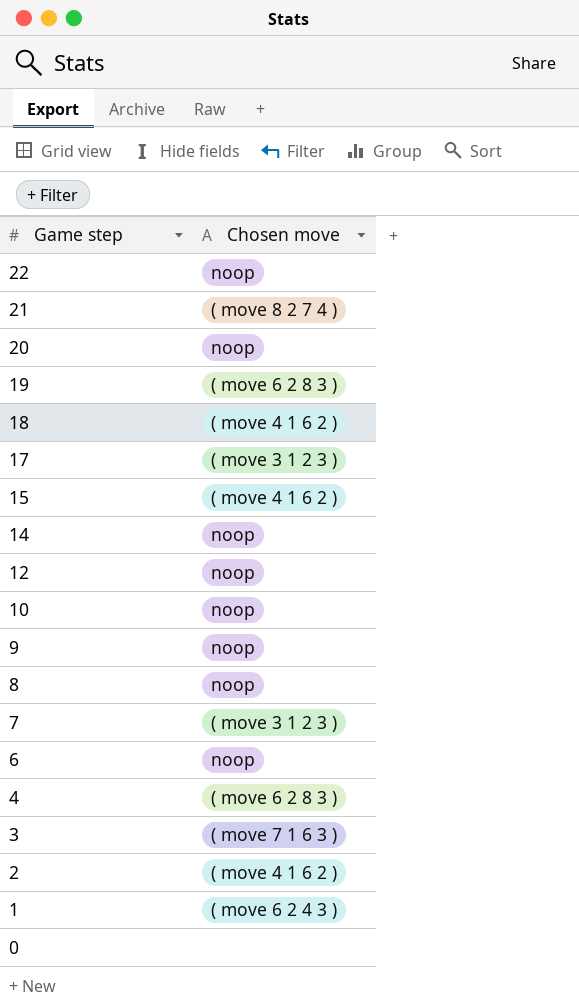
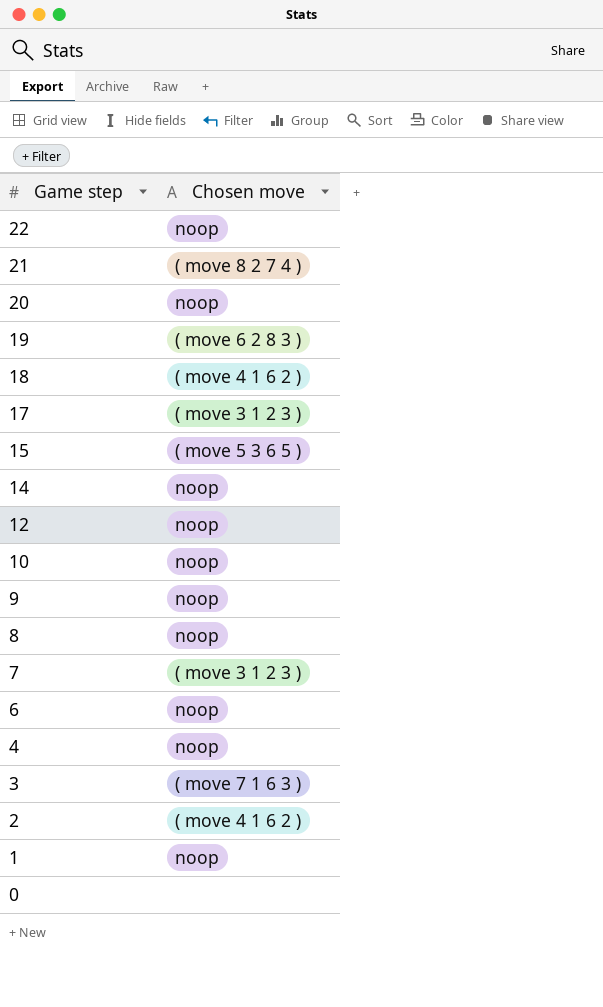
15 | Chosen move: ( move 4 1 6 2 ) -> ( move 5 3 6 5 )
4 | Chosen move: ( move 6 2 8 3 ) -> noop
1 | Chosen move: ( move 6 2 4 3 ) -> noop

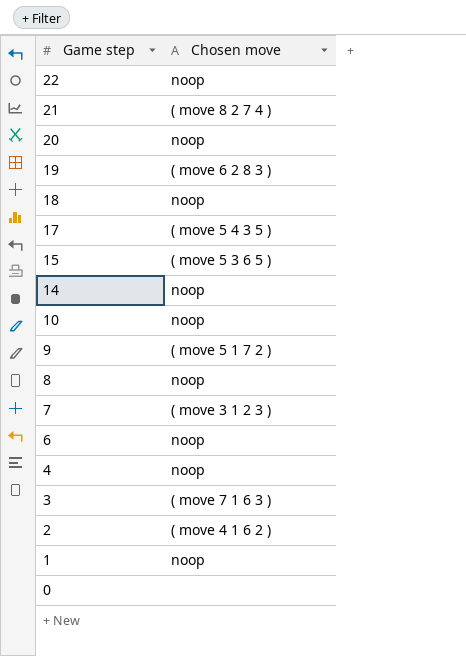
row 12: noop -> none
18 | Chosen move: ( move 4 1 6 2 ) -> noop
17 | Chosen move: ( move 3 1 2 3 ) -> ( move 5 4 3 5 )
9 | Chosen move: noop -> ( move 5 1 7 2 )

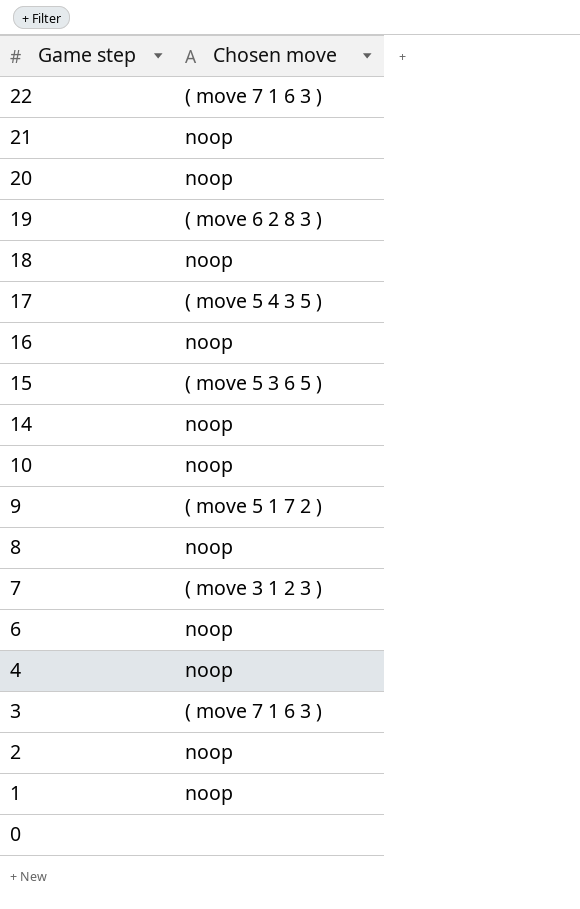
22 | Chosen move: noop -> ( move 7 1 6 3 )
21 | Chosen move: ( move 8 2 7 4 ) -> noop
row 16: none -> noop
2 | Chosen move: ( move 4 1 6 2 ) -> noop

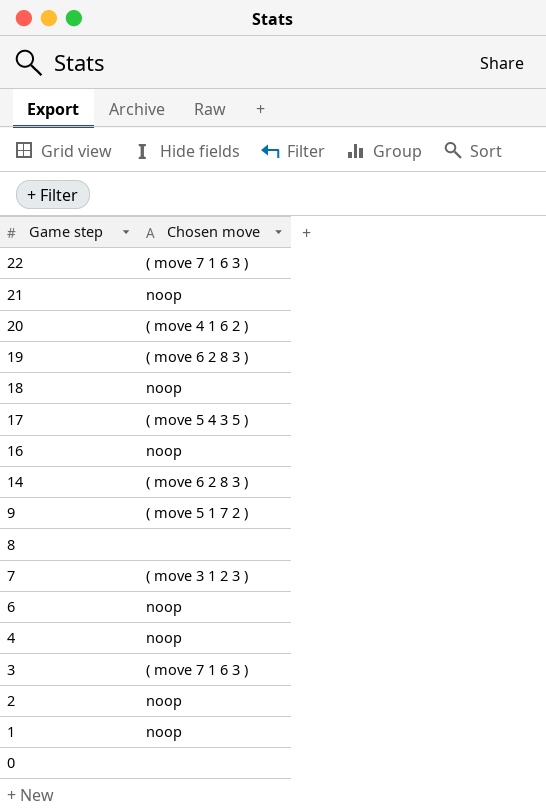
row 15: ( move 5 3 6 5 ) -> none
row 10: noop -> none
20 | Chosen move: noop -> ( move 4 1 6 2 )
14 | Chosen move: noop -> ( move 6 2 8 3 )
8 | Chosen move: noop -> none

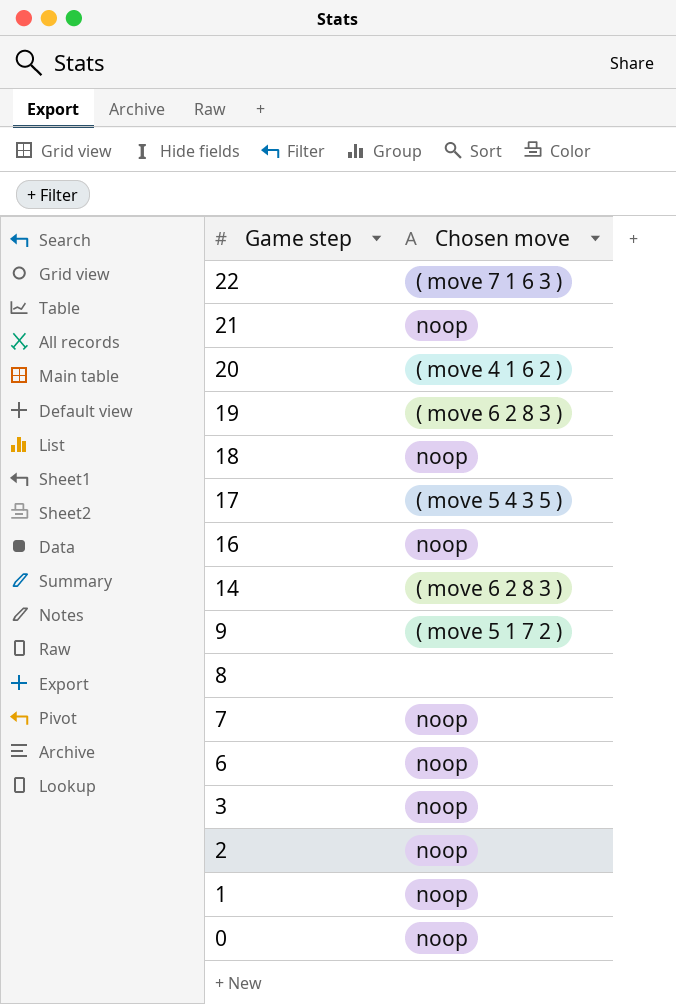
row 4: noop -> none
7 | Chosen move: ( move 3 1 2 3 ) -> noop
3 | Chosen move: ( move 7 1 6 3 ) -> noop
0 | Chosen move: none -> noop

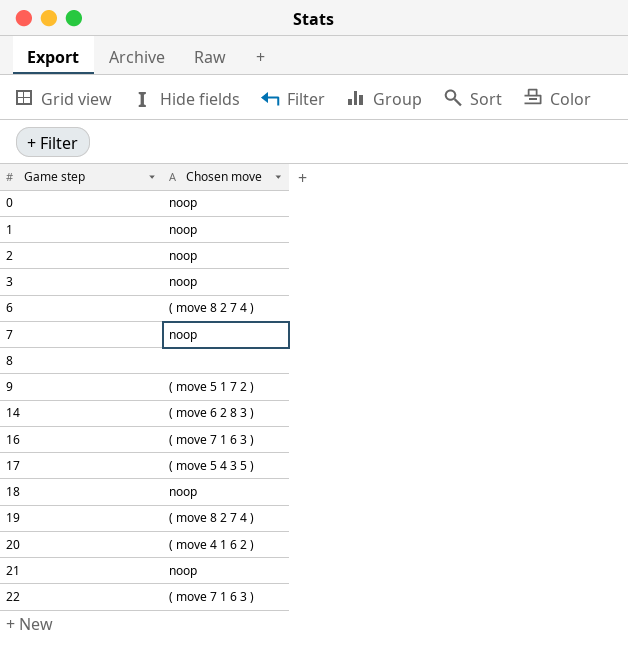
row order: Game step descending -> Game step ascending
6 | Chosen move: noop -> ( move 8 2 7 4 )
16 | Chosen move: noop -> ( move 7 1 6 3 )
19 | Chosen move: ( move 6 2 8 3 ) -> ( move 8 2 7 4 )

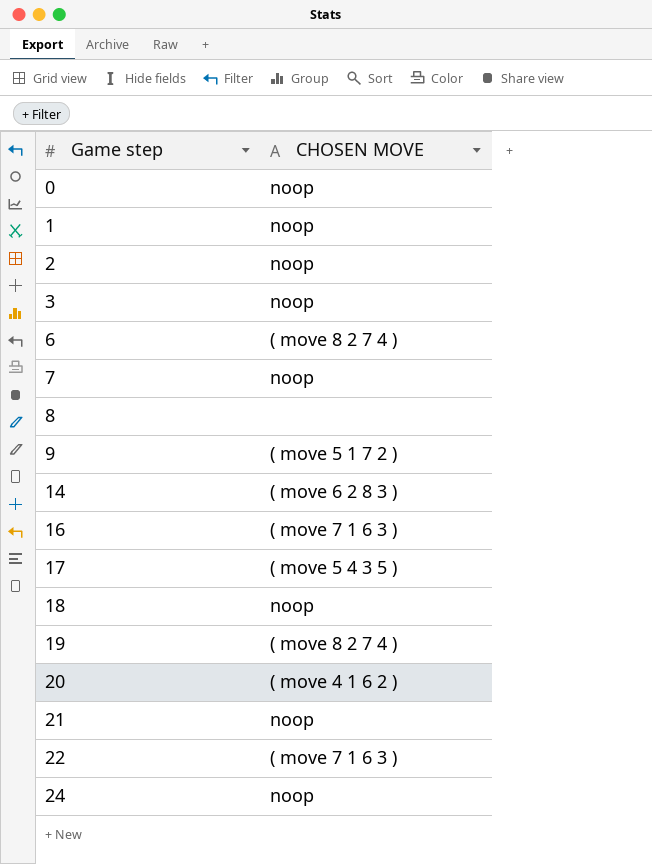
column name: Chosen move -> CHOSEN MOVE
row 24: none -> noop

